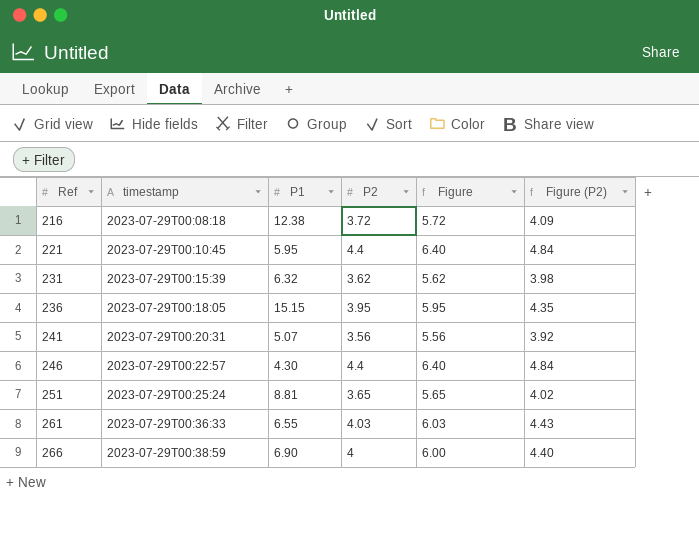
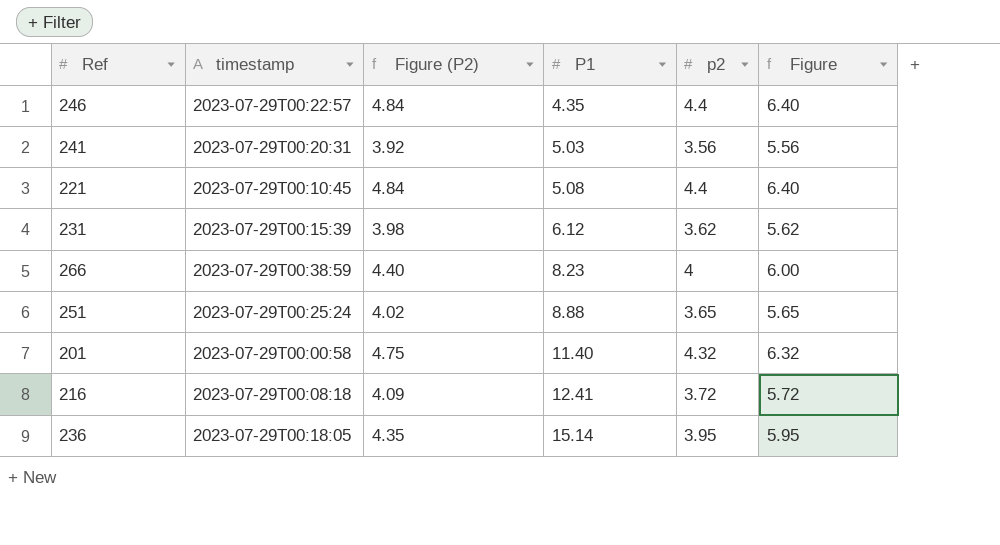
row order: Ref ascending -> P1 ascending
column Figure (P2) | position: 6 -> 3
column name: P2 -> p2
row 261: 2023-07-29T00:36:33 | 6.55 | 4.03 | 6.03 | 4.43 -> none
246 | P1: 4.30 -> 4.35
241 | P1: 5.07 -> 5.03
221 | P1: 5.95 -> 5.08
231 | P1: 6.32 -> 6.12
266 | P1: 6.90 -> 8.23
251 | P1: 8.81 -> 8.88
row 201: none -> 2023-07-29T00:00:58 | 4.75 | 11.40 | 4.32 | 6.32
216 | P1: 12.38 -> 12.41
236 | P1: 15.15 -> 15.14

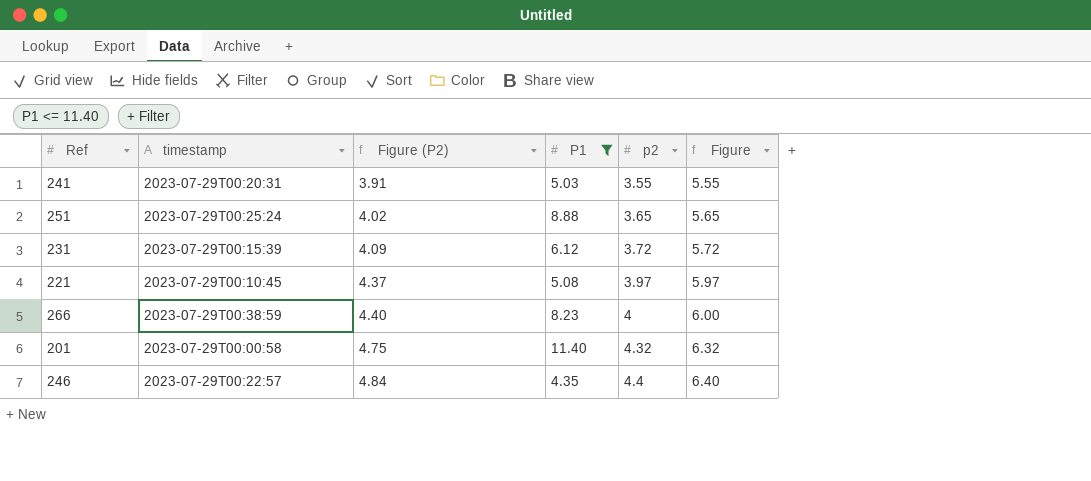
filter: none -> P1 <= 11.40
row order: P1 ascending -> Figure (P2) ascending
241 | Figure (P2): 3.92 -> 3.91
241 | p2: 3.56 -> 3.55
241 | Figure: 5.56 -> 5.55
231 | Figure (P2): 3.98 -> 4.09
231 | p2: 3.62 -> 3.72
231 | Figure: 5.62 -> 5.72
221 | Figure (P2): 4.84 -> 4.37
221 | p2: 4.4 -> 3.97
221 | Figure: 6.40 -> 5.97

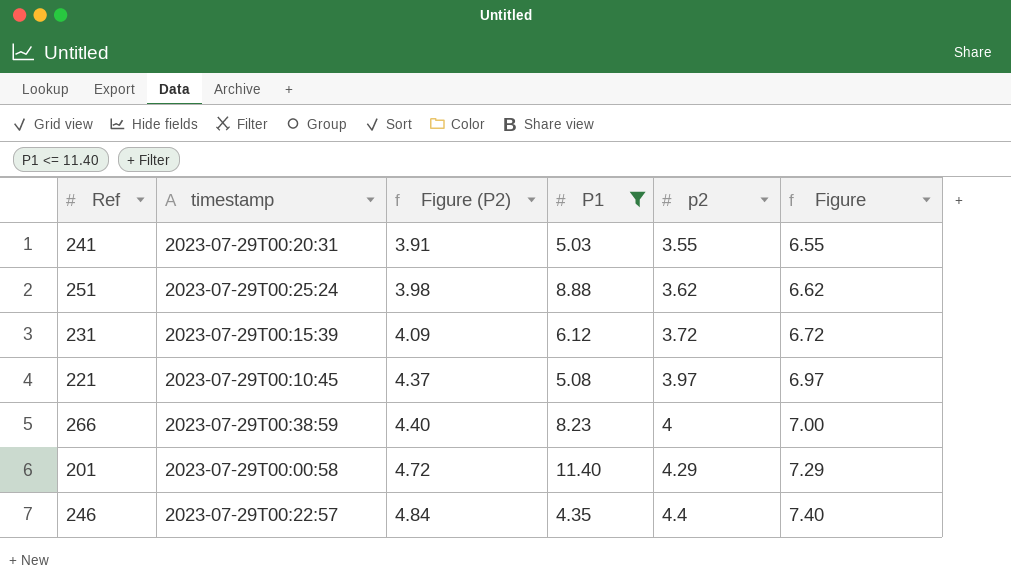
column Figure | formula: [p2] + 2 -> [p2] + 3
251 | Figure (P2): 4.02 -> 3.98
251 | p2: 3.65 -> 3.62
201 | Figure (P2): 4.75 -> 4.72
201 | p2: 4.32 -> 4.29

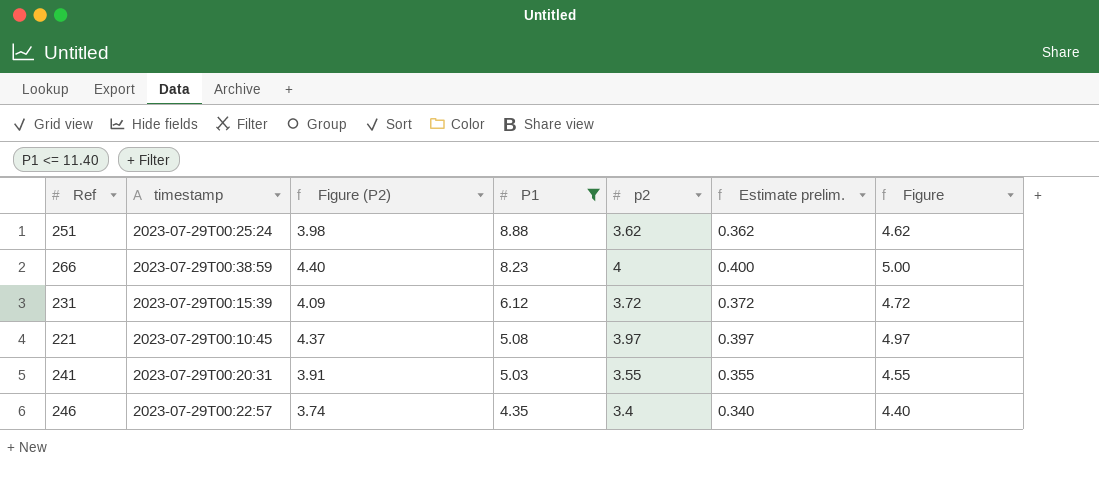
row order: Figure (P2) ascending -> P1 descending
column Estimate prelim. | formula: none -> [p2] * 0.1
column Figure | formula: [p2] + 3 -> [p2] + 1
row 201: 2023-07-29T00:00:58 | 4.72 | 11.40 | 4.29 | 7.29 -> none
246 | Figure (P2): 4.84 -> 3.74
246 | p2: 4.4 -> 3.4

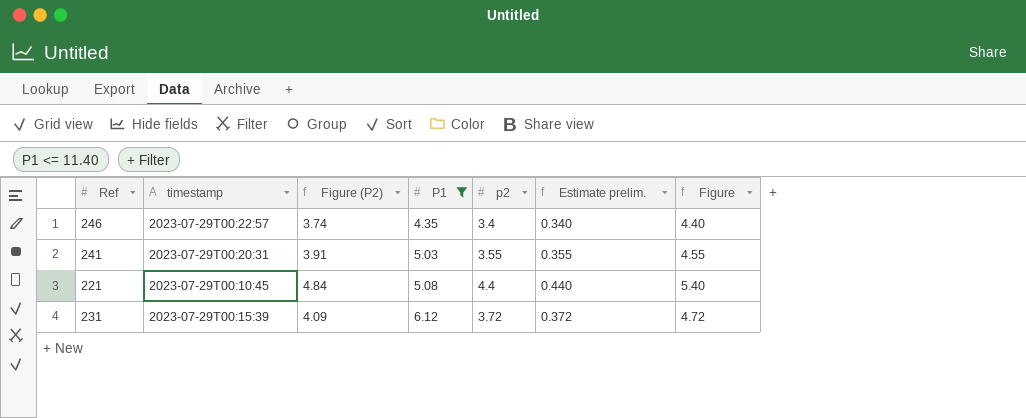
row order: P1 descending -> P1 ascending
row 251: 2023-07-29T00:25:24 | 3.98 | 8.88 | 3.62 | 0.362 | 4.62 -> none
row 266: 2023-07-29T00:38:59 | 4.40 | 8.23 | 4 | 0.400 | 5.00 -> none
221 | Figure (P2): 4.37 -> 4.84
221 | p2: 3.97 -> 4.4
221 | Estimate prelim.: 0.397 -> 0.440
221 | Figure: 4.97 -> 5.40

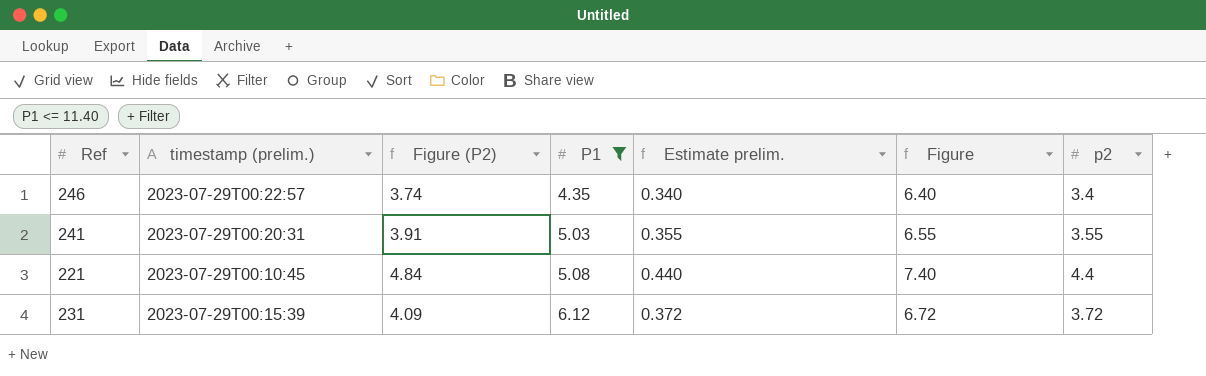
column name: timestamp -> timestamp (prelim.)
column Figure | formula: [p2] + 1 -> [p2] + 3
column p2 | position: 5 -> 7

